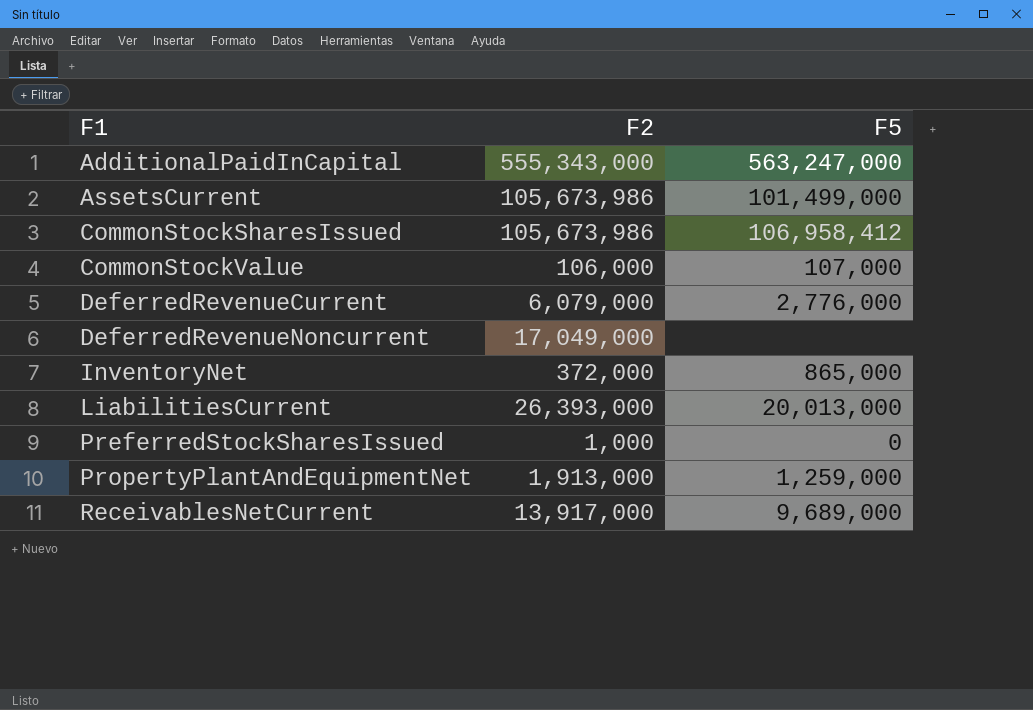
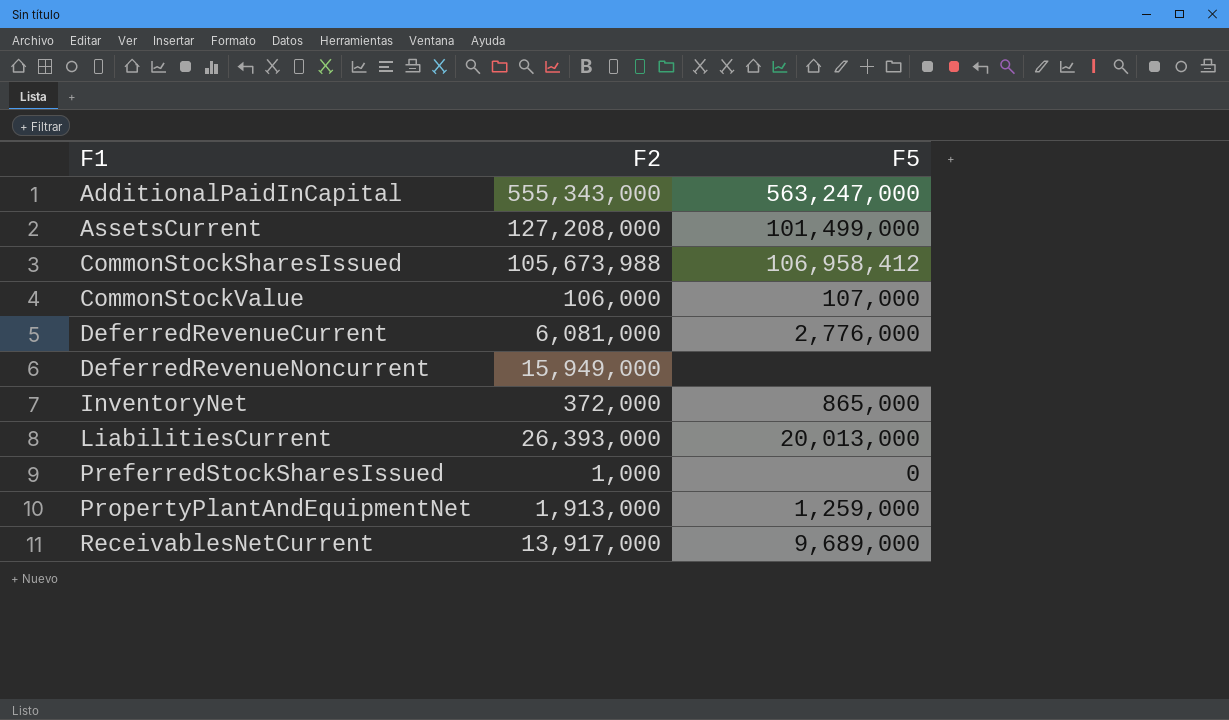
AssetsCurrent | F2: 105,673,986 -> 127,208,000
CommonStockSharesIssued | F2: 105,673,986 -> 105,673,988
DeferredRevenueCurrent | F2: 6,079,000 -> 6,081,000
DeferredRevenueNoncurrent | F2: 17,049,000 -> 15,949,000

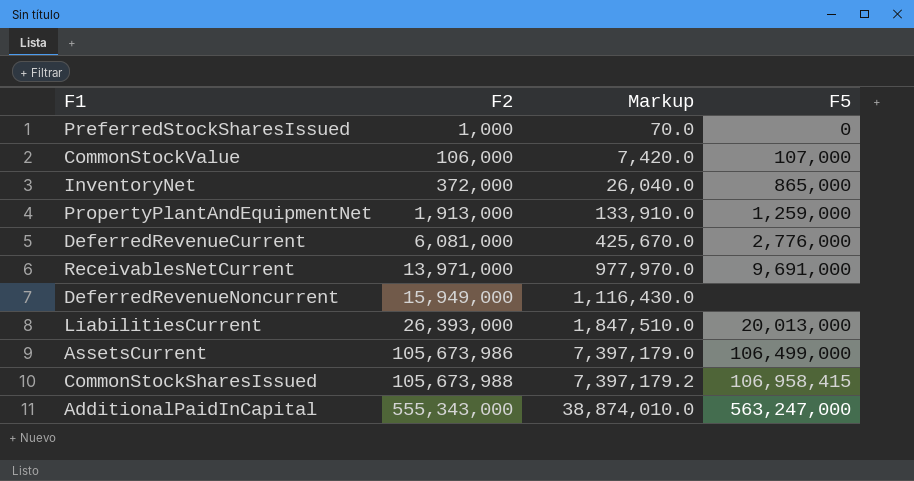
row order: F1 ascending -> F2 ascending
column Markup | formula: none -> [F2] * 0.07
ReceivablesNetCurrent | F2: 13,917,000 -> 13,971,000
ReceivablesNetCurrent | F5: 9,689,000 -> 9,691,000
AssetsCurrent | F2: 127,208,000 -> 105,673,986
AssetsCurrent | F5: 101,499,000 -> 106,499,000
CommonStockSharesIssued | F5: 106,958,412 -> 106,958,415

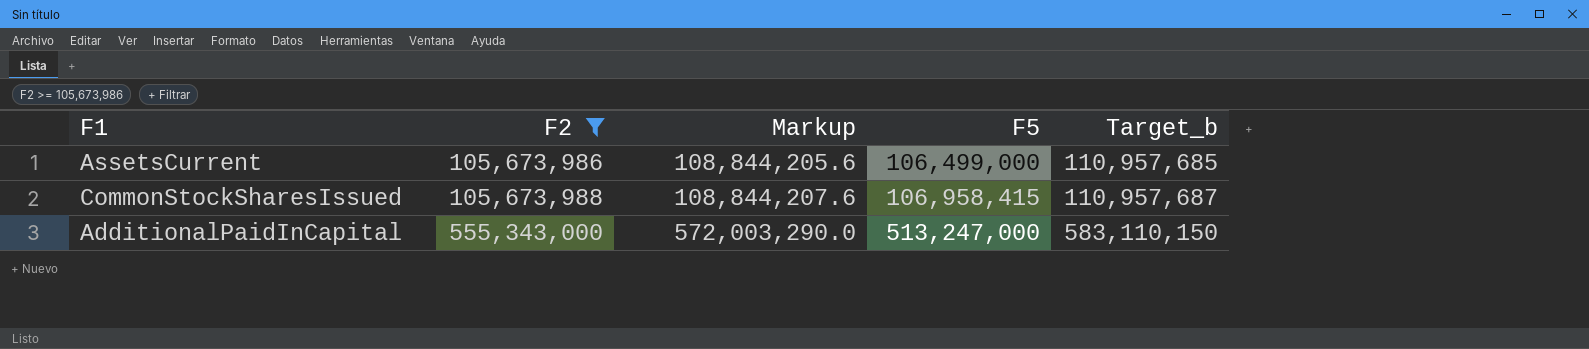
filter: none -> F2 >= 105,673,986
column Markup | formula: [F2] * 0.07 -> [F2] * 1.03
column Target_b | formula: none -> [F2] * 1.05
AdditionalPaidInCapital | F5: 563,247,000 -> 513,247,000

